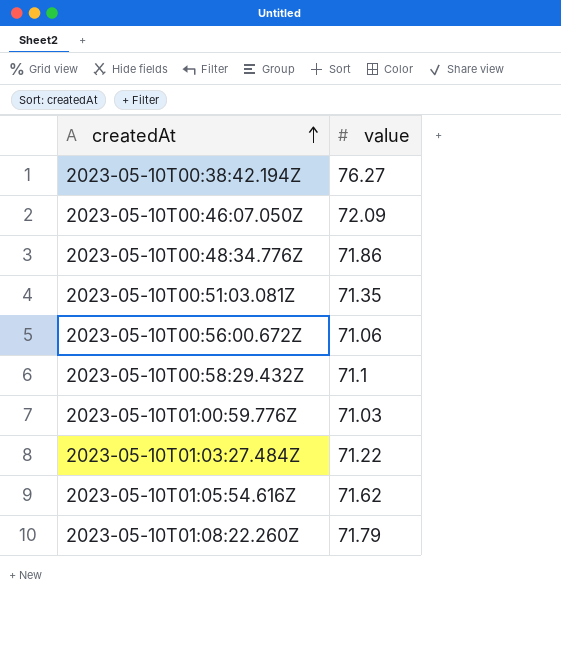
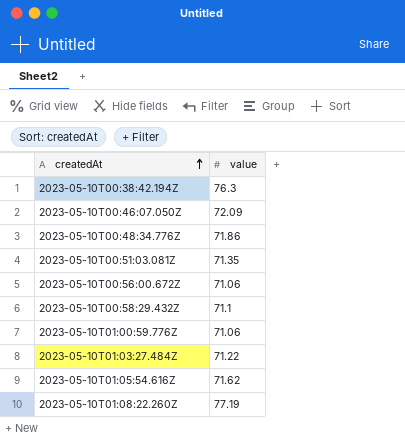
2023-05-10T00:38:42.194Z | value: 76.27 -> 76.3
2023-05-10T01:00:59.776Z | value: 71.03 -> 71.06
2023-05-10T01:08:22.260Z | value: 71.79 -> 77.19

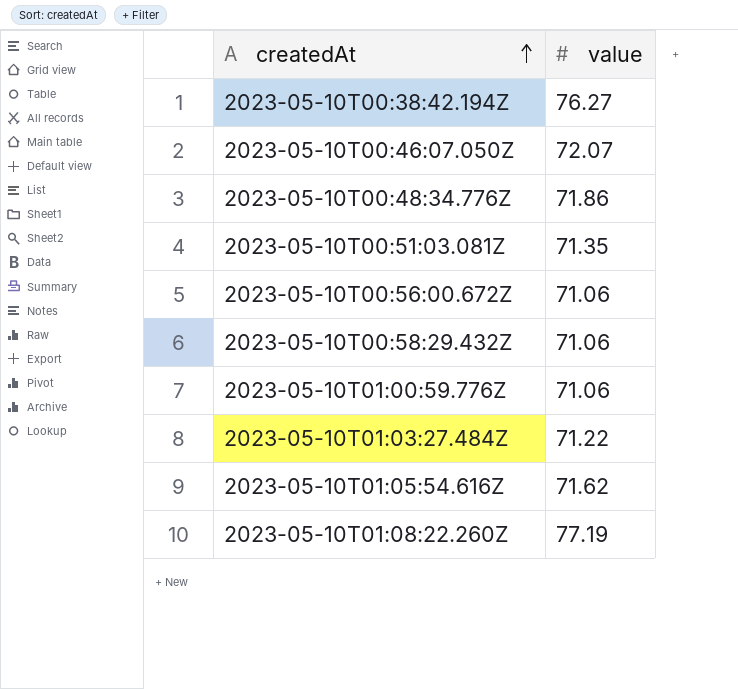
2023-05-10T00:38:42.194Z | value: 76.3 -> 76.27
2023-05-10T00:46:07.050Z | value: 72.09 -> 72.07
2023-05-10T00:58:29.432Z | value: 71.1 -> 71.06

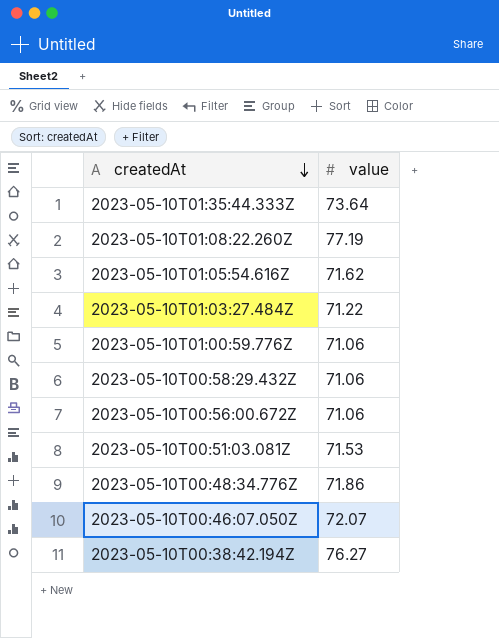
row order: createdAt ascending -> createdAt descending
row 2023-05-10T01:35:44.333Z: none -> 73.64
2023-05-10T00:51:03.081Z | value: 71.35 -> 71.53

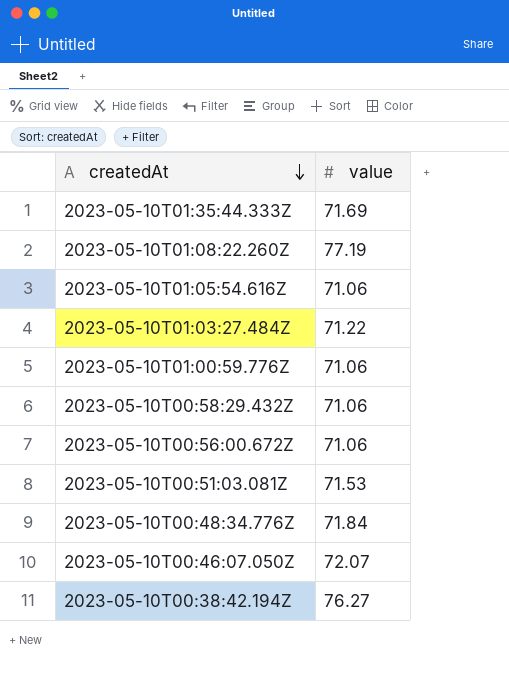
2023-05-10T01:35:44.333Z | value: 73.64 -> 71.69
2023-05-10T01:05:54.616Z | value: 71.62 -> 71.06
2023-05-10T00:48:34.776Z | value: 71.86 -> 71.84

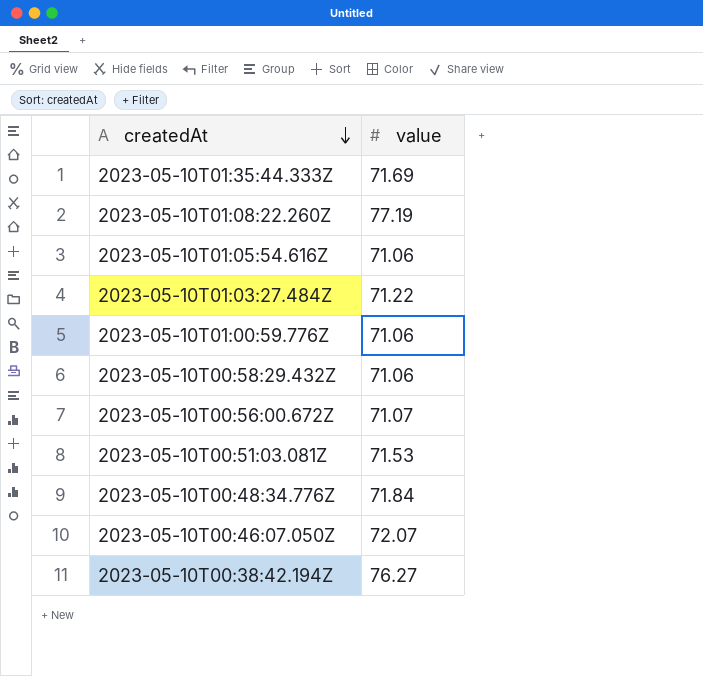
2023-05-10T00:56:00.672Z | value: 71.06 -> 71.07

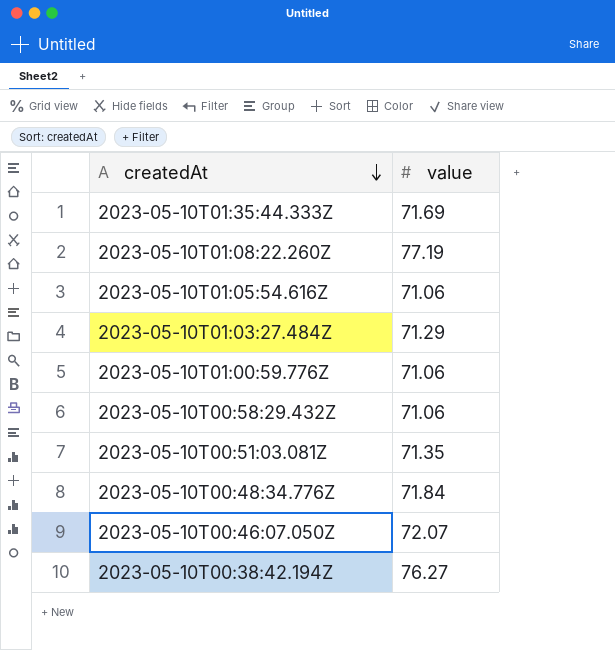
row 2023-05-10T00:56:00.672Z: 71.07 -> none
2023-05-10T01:03:27.484Z | value: 71.22 -> 71.29
2023-05-10T00:51:03.081Z | value: 71.53 -> 71.35

